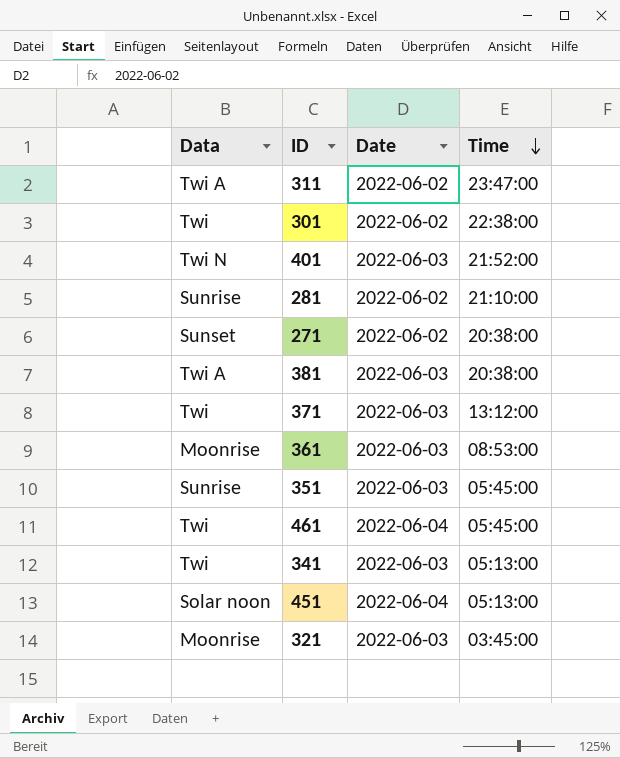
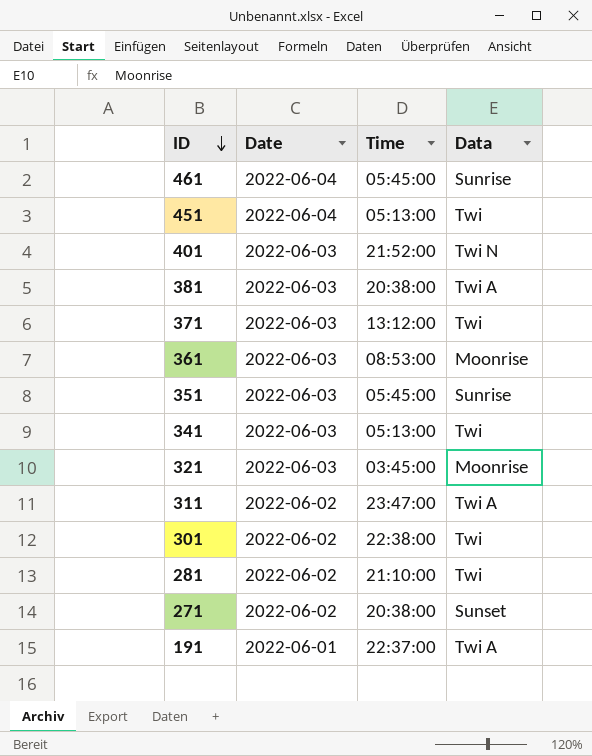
row order: Time descending -> ID descending
column Data | position: 1 -> 4
461 | Data: Twi -> Sunrise
451 | Data: Solar noon -> Twi
281 | Data: Sunrise -> Twi
row 191: none -> 2022-06-01 | 22:37:00 | Twi A

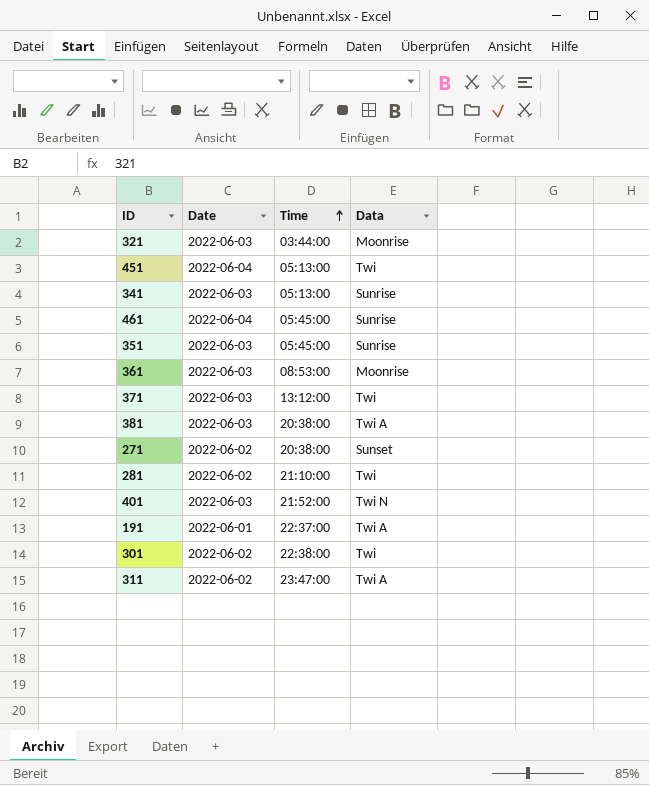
row order: ID descending -> Time ascending
321 | Time: 03:45:00 -> 03:44:00
341 | Data: Twi -> Sunrise

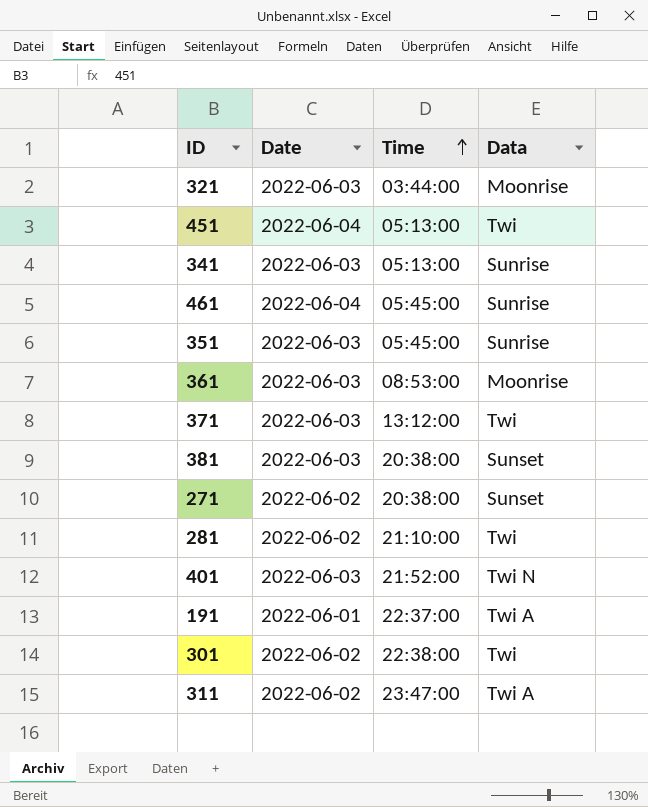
381 | Data: Twi A -> Sunset

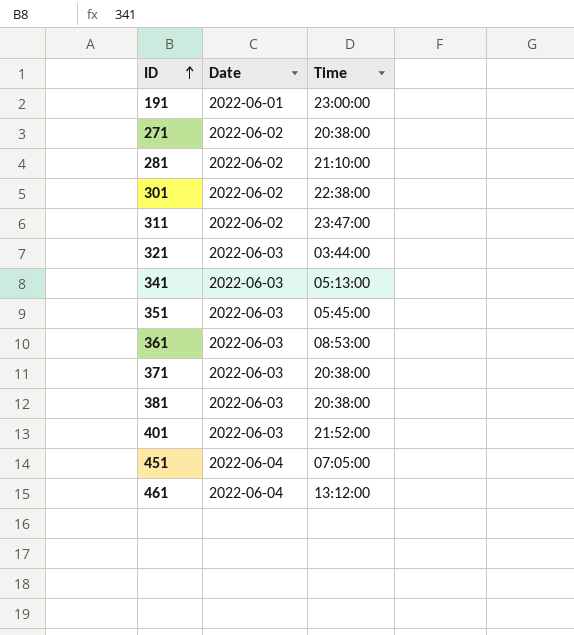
row order: Time ascending -> ID ascending
column Data | position: 4 -> none
191 | Time: 22:37:00 -> 23:00:00
371 | Time: 13:12:00 -> 20:38:00
451 | Time: 05:13:00 -> 07:05:00
461 | Time: 05:45:00 -> 13:12:00

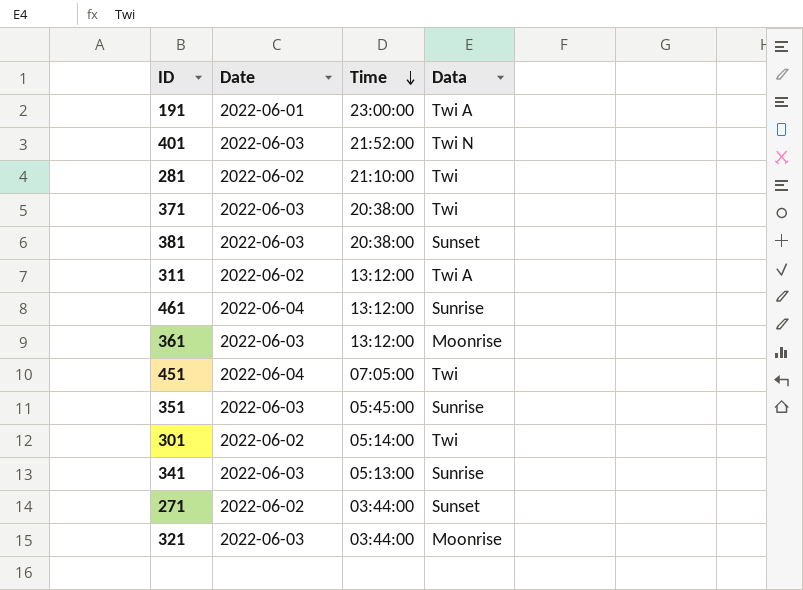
row order: ID ascending -> Time descending
column Data | position: none -> 4
311 | Time: 23:47:00 -> 13:12:00
361 | Time: 08:53:00 -> 13:12:00
301 | Time: 22:38:00 -> 05:14:00
271 | Time: 20:38:00 -> 03:44:00

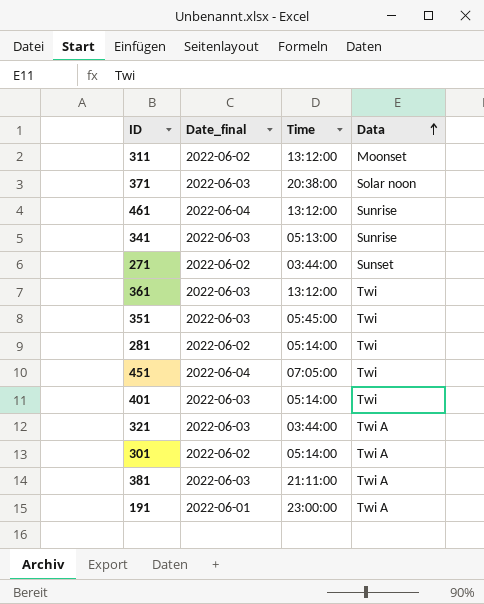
row order: Time descending -> Data ascending
column name: Date -> Date_final
311 | Data: Twi A -> Moonset
371 | Data: Twi -> Solar noon
361 | Data: Moonrise -> Twi
351 | Data: Sunrise -> Twi
281 | Time: 21:10:00 -> 05:14:00
401 | Time: 21:52:00 -> 05:14:00
401 | Data: Twi N -> Twi
321 | Data: Moonrise -> Twi A
301 | Data: Twi -> Twi A
381 | Time: 20:38:00 -> 21:11:00
381 | Data: Sunset -> Twi A

